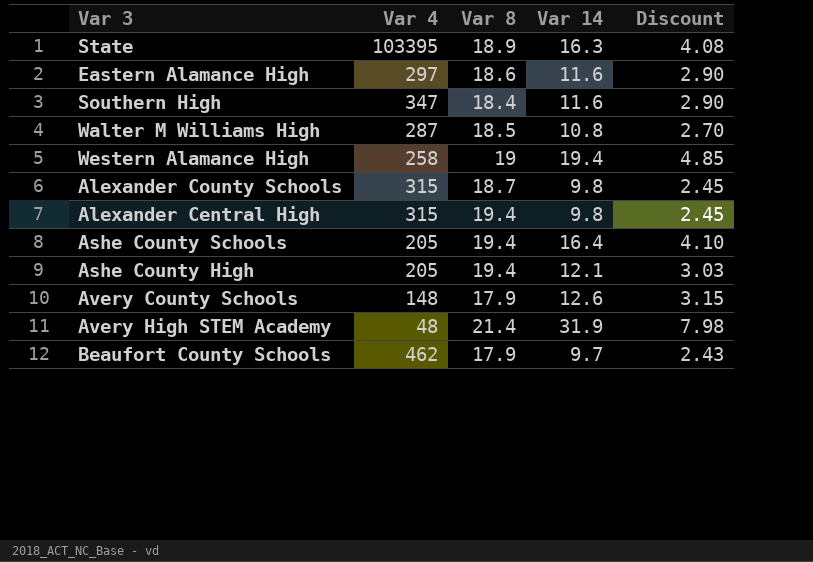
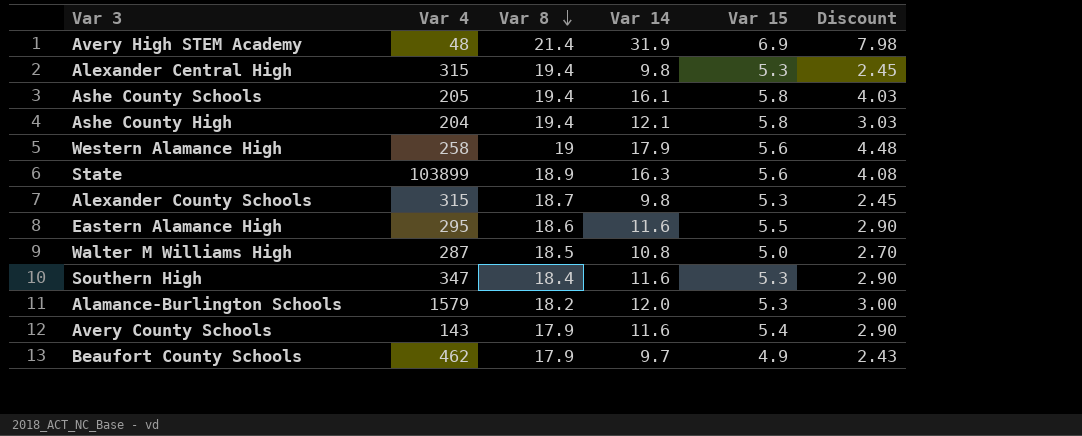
row order: none -> Var 8 descending
column Var 15 | position: none -> 5
Ashe County Schools | Var 14: 16.4 -> 16.1
Ashe County Schools | Discount: 4.10 -> 4.03
Ashe County High | Var 4: 205 -> 204
Western Alamance High | Var 14: 19.4 -> 17.9
Western Alamance High | Discount: 4.85 -> 4.48
State | Var 4: 103395 -> 103899
Eastern Alamance High | Var 4: 297 -> 295
row Alamance-Burlington Schools: none -> 1579 | 18.2 | 12.0 | 5.3 | 3.00
Avery County Schools | Var 4: 148 -> 143
Avery County Schools | Var 14: 12.6 -> 11.6
Avery County Schools | Discount: 3.15 -> 2.90

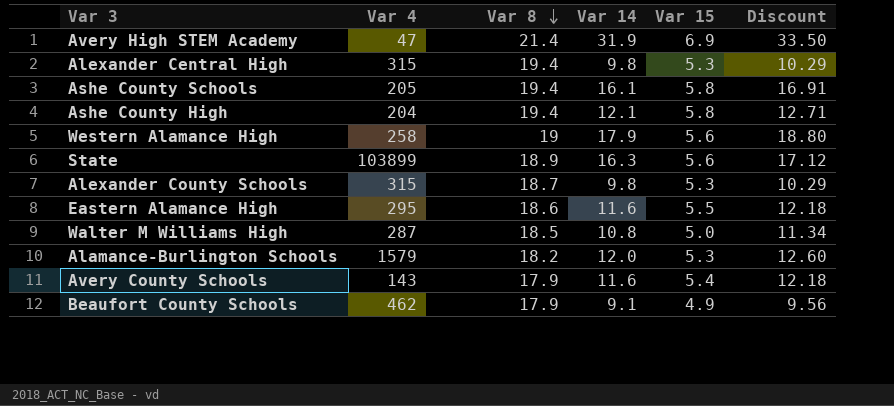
column Discount | formula: [Var 14] * 0.25 -> [Var 14] * 1.05
row Southern High: 347 | 18.4 | 11.6 | 5.3 | 2.90 -> none
Avery High STEM Academy | Var 4: 48 -> 47
Beaufort County Schools | Var 14: 9.7 -> 9.1

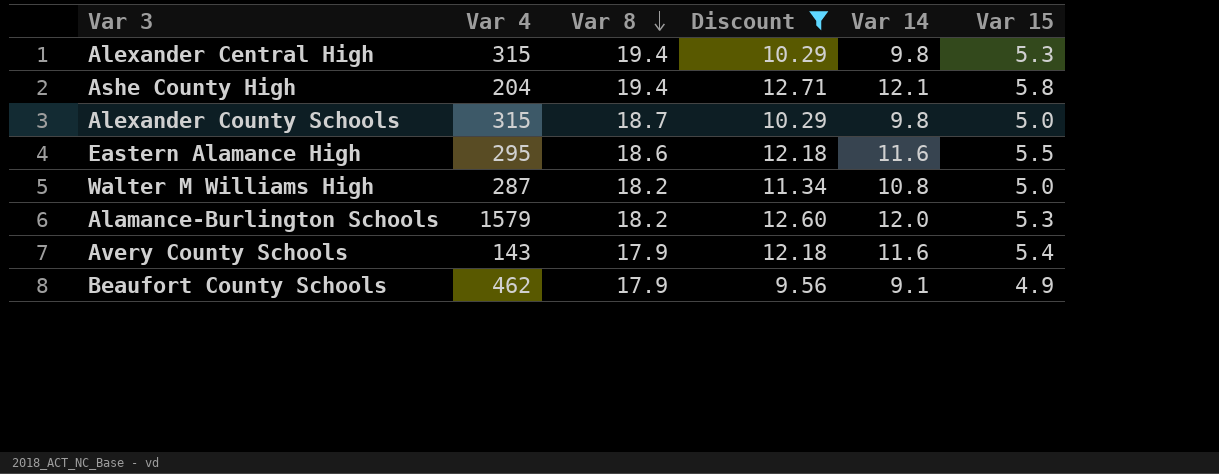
filter: none -> Discount <= 12.71
column Discount | position: 6 -> 4
Alexander County Schools | Var 15: 5.3 -> 5.0
Walter M Williams High | Var 8: 18.5 -> 18.2

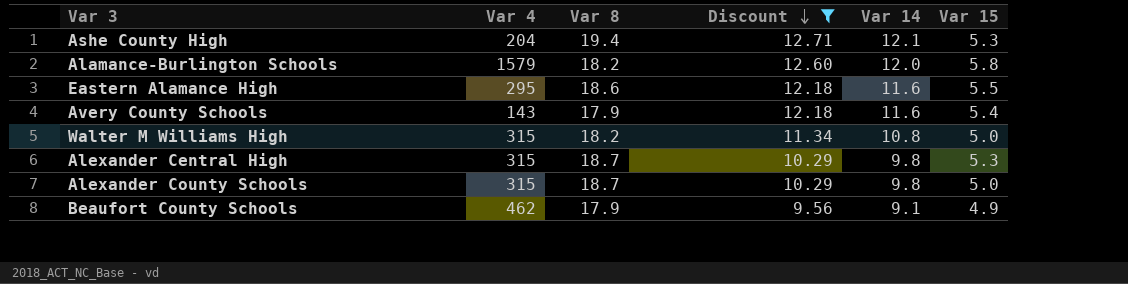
row order: Var 8 descending -> Discount descending
Ashe County High | Var 15: 5.8 -> 5.3
Alamance-Burlington Schools | Var 15: 5.3 -> 5.8
Walter M Williams High | Var 4: 287 -> 315
Alexander Central High | Var 8: 19.4 -> 18.7

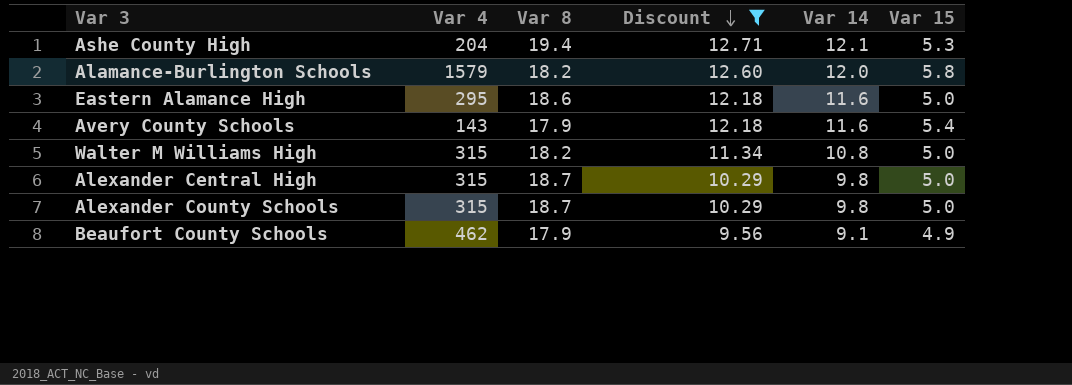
Eastern Alamance High | Var 15: 5.5 -> 5.0
Alexander Central High | Var 15: 5.3 -> 5.0

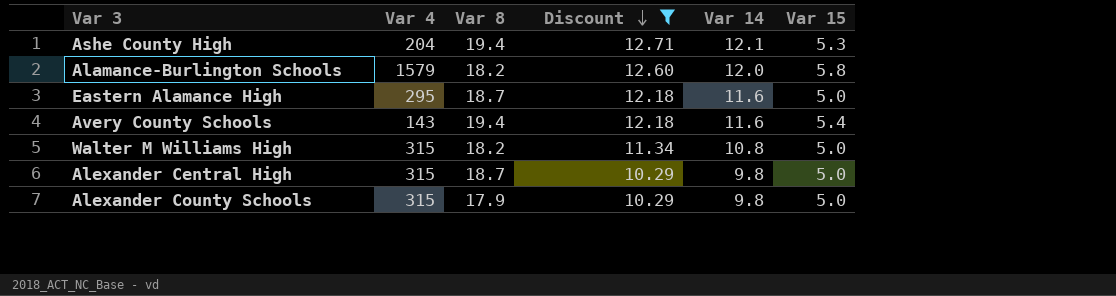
row Beaufort County Schools: 462 | 17.9 | 9.56 | 9.1 | 4.9 -> none
Eastern Alamance High | Var 8: 18.6 -> 18.7
Avery County Schools | Var 8: 17.9 -> 19.4
Alexander County Schools | Var 8: 18.7 -> 17.9

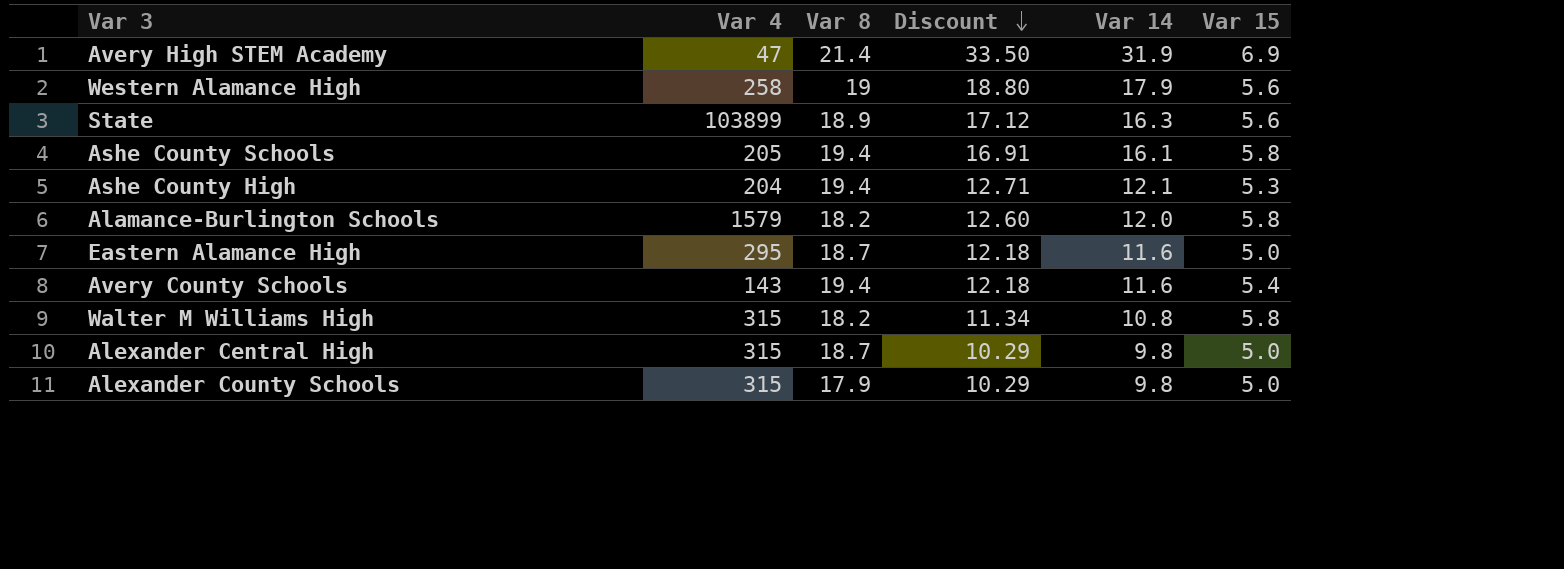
filter: Discount <= 12.71 -> none
Walter M Williams High | Var 15: 5.0 -> 5.8

